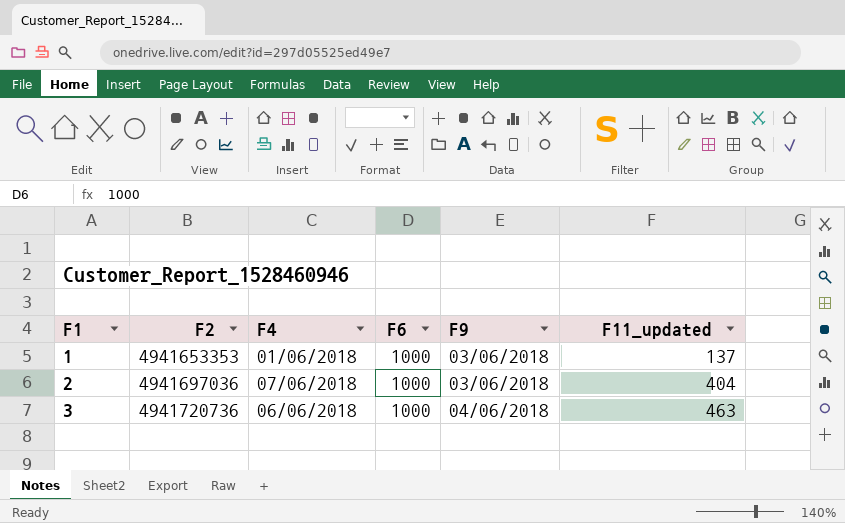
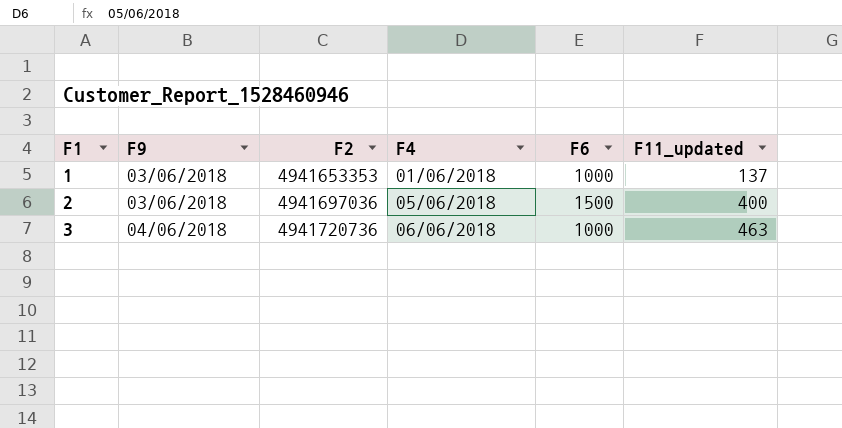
column F9 | position: 5 -> 2
2 | F4: 07/06/2018 -> 05/06/2018
2 | F6: 1000 -> 1500
2 | F11_updated: 404 -> 400

